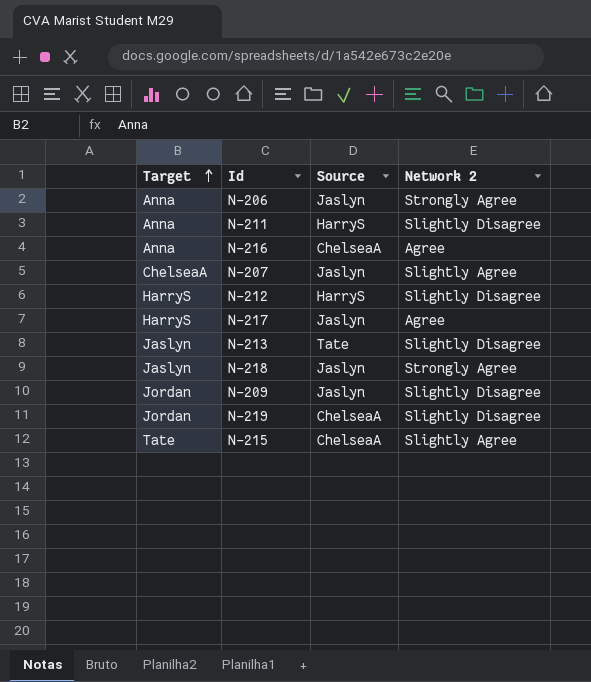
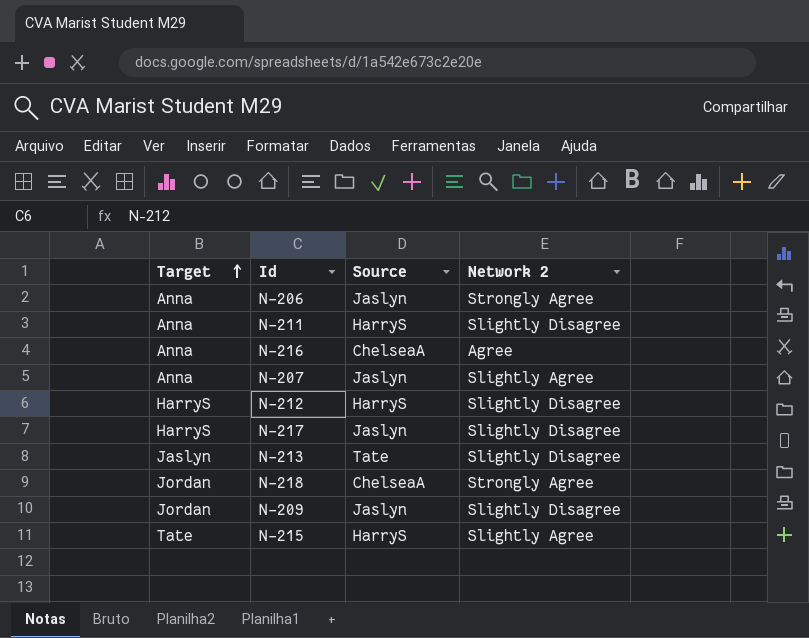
row N-219: Jordan | ChelseaA | Slightly Disagree -> none
N-207 | Target: ChelseaA -> Anna
N-217 | Network 2: Agree -> Slightly Disagree
N-218 | Target: Jaslyn -> Jordan
N-218 | Source: Jaslyn -> ChelseaA
N-215 | Source: ChelseaA -> HarryS

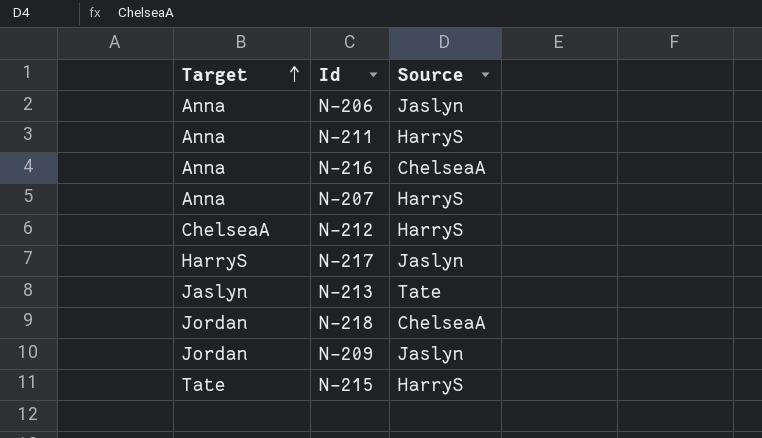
column Network 2 | position: 4 -> none
N-207 | Source: Jaslyn -> HarryS
N-212 | Target: HarryS -> ChelseaA

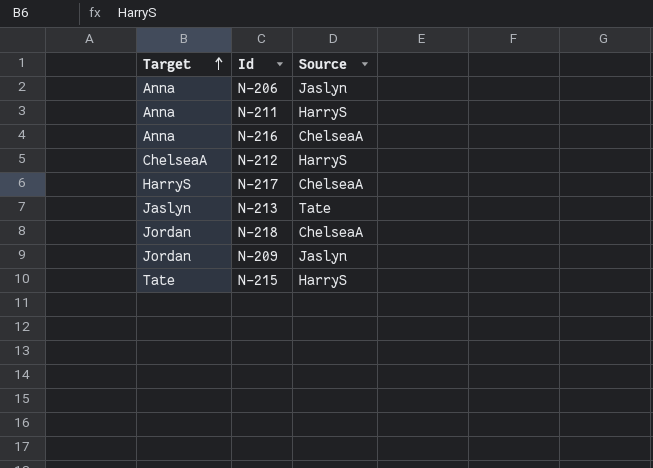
row N-207: Anna | HarryS -> none
N-217 | Source: Jaslyn -> ChelseaA

